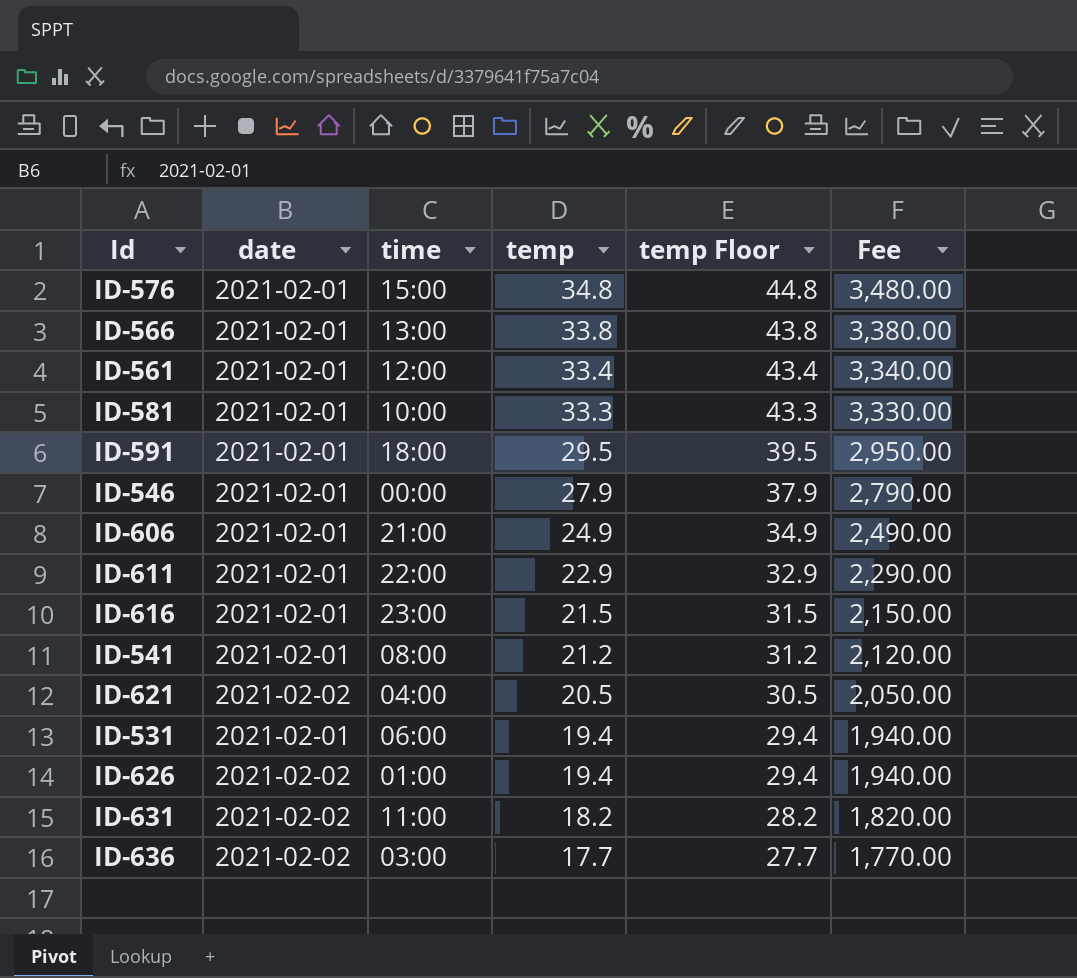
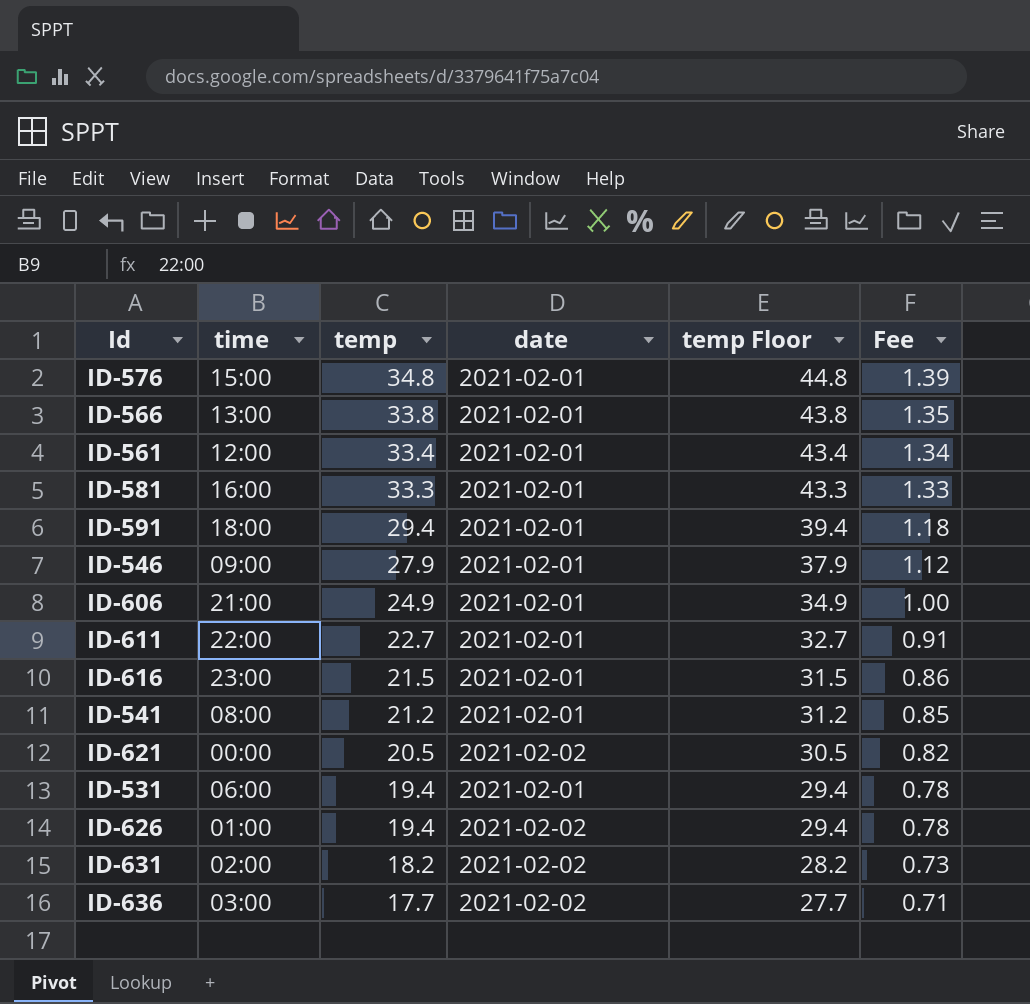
column date | position: 2 -> 4
column Fee | formula: [temp] * 100 -> [temp] * 0.04
ID-581 | time: 10:00 -> 16:00
ID-591 | temp: 29.5 -> 29.4
ID-591 | temp Floor: 39.5 -> 39.4
ID-546 | time: 00:00 -> 09:00
ID-611 | temp: 22.9 -> 22.7
ID-611 | temp Floor: 32.9 -> 32.7
ID-621 | time: 04:00 -> 00:00
ID-631 | time: 11:00 -> 02:00

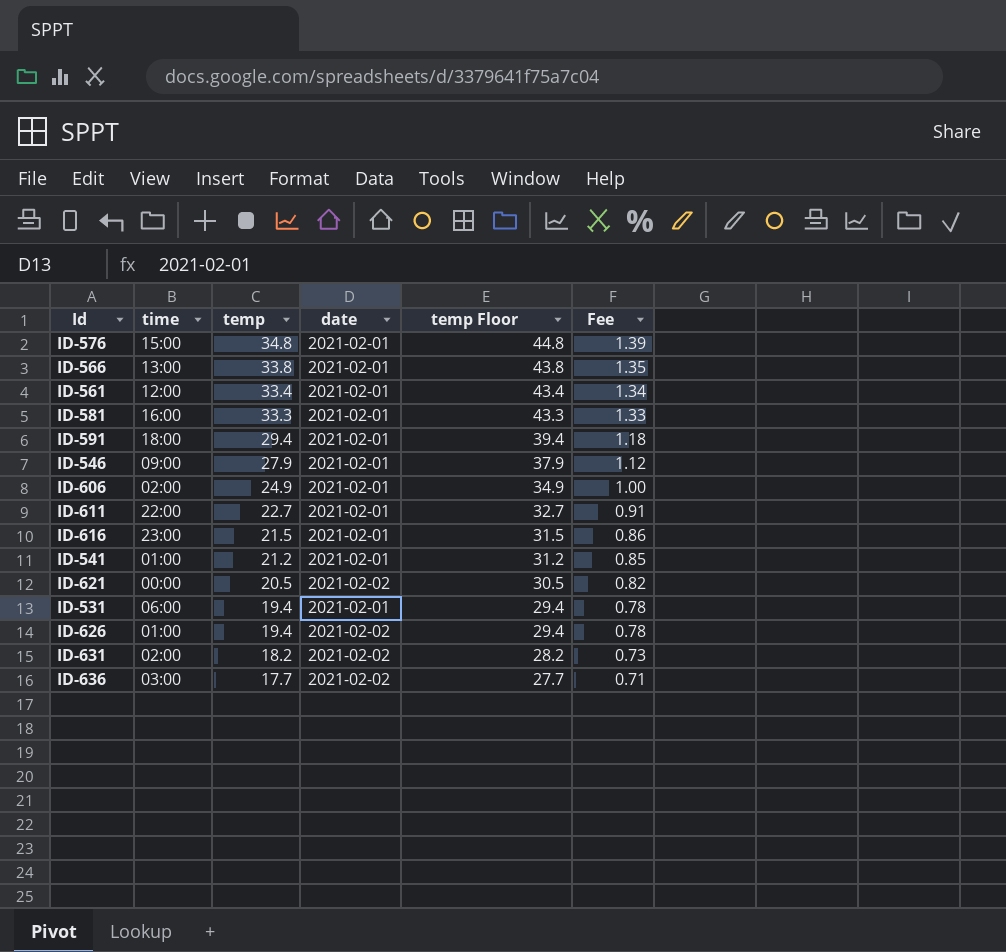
ID-606 | time: 21:00 -> 02:00
ID-541 | time: 08:00 -> 01:00

